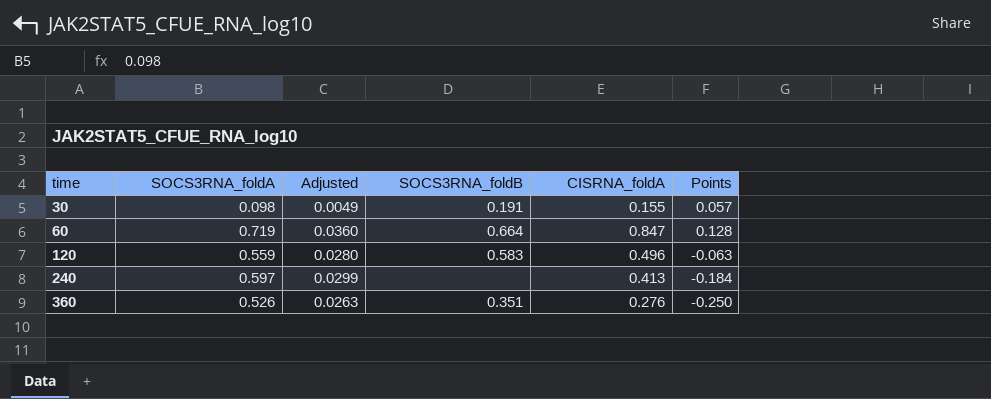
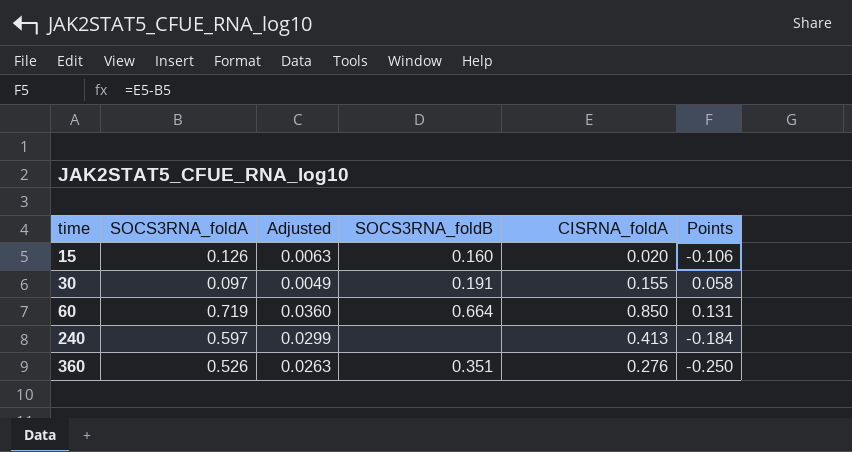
row 120: 0.559 | 0.0280 | 0.583 | 0.496 | -0.063 -> none
row 15: none -> 0.126 | 0.0063 | 0.160 | 0.020 | -0.106
30 | SOCS3RNA_foldA: 0.098 -> 0.097
30 | Points: 0.057 -> 0.058
60 | CISRNA_foldA: 0.847 -> 0.850
60 | Points: 0.128 -> 0.131

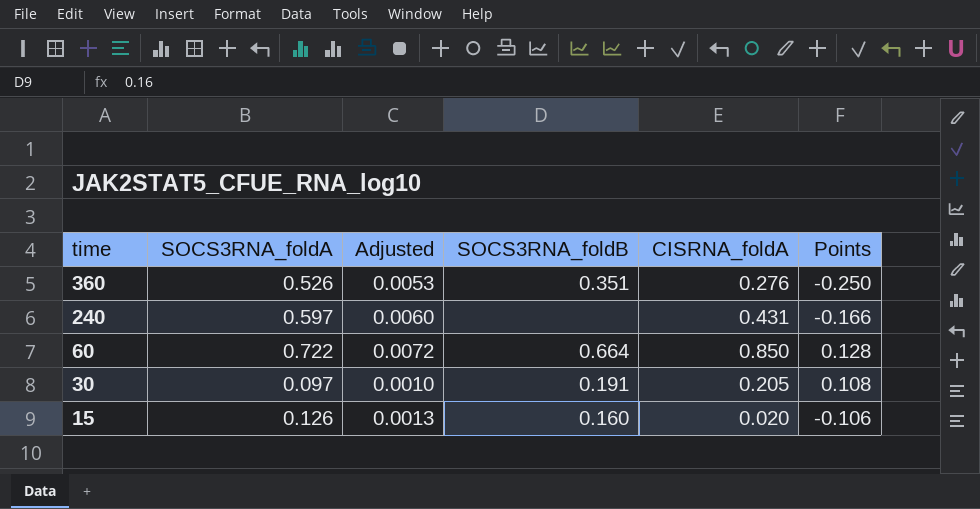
row order: time ascending -> time descending
column Adjusted | formula: [SOCS3RNA_foldA] * 0.05 -> [SOCS3RNA_foldA] * 0.01
240 | CISRNA_foldA: 0.413 -> 0.431
240 | Points: -0.184 -> -0.166
60 | SOCS3RNA_foldA: 0.719 -> 0.722
60 | Points: 0.131 -> 0.128
30 | CISRNA_foldA: 0.155 -> 0.205
30 | Points: 0.058 -> 0.108

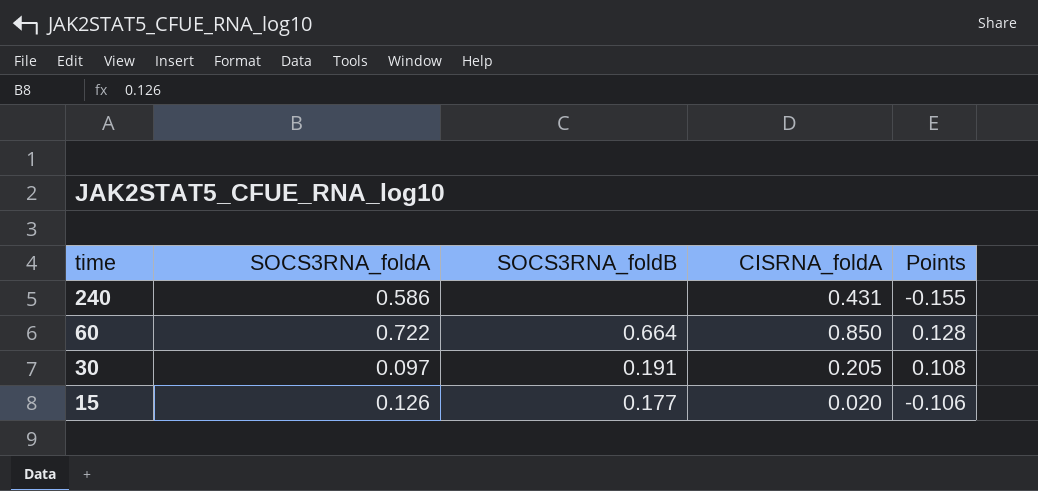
column Adjusted | formula: [SOCS3RNA_foldA] * 0.01 -> none
row 360: 0.526 | 0.0053 | 0.351 | 0.276 | -0.250 -> none
240 | SOCS3RNA_foldA: 0.597 -> 0.586
240 | Points: -0.166 -> -0.155
15 | SOCS3RNA_foldB: 0.160 -> 0.177

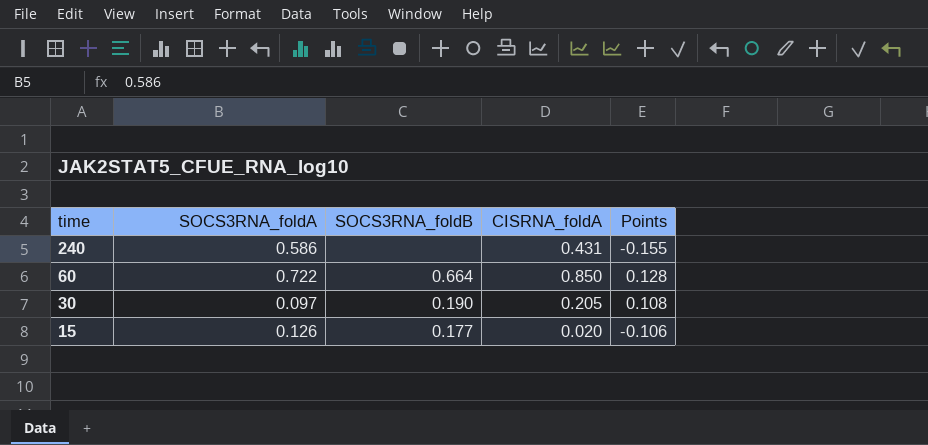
30 | SOCS3RNA_foldB: 0.191 -> 0.190

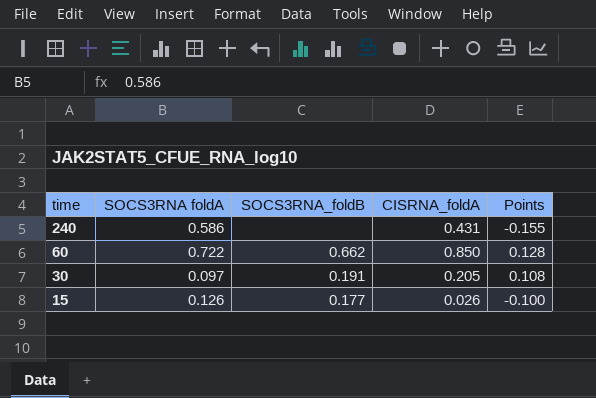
column name: SOCS3RNA_foldA -> SOCS3RNA foldA
60 | SOCS3RNA_foldB: 0.664 -> 0.662
30 | SOCS3RNA_foldB: 0.190 -> 0.191
15 | CISRNA_foldA: 0.020 -> 0.026
15 | Points: -0.106 -> -0.100

